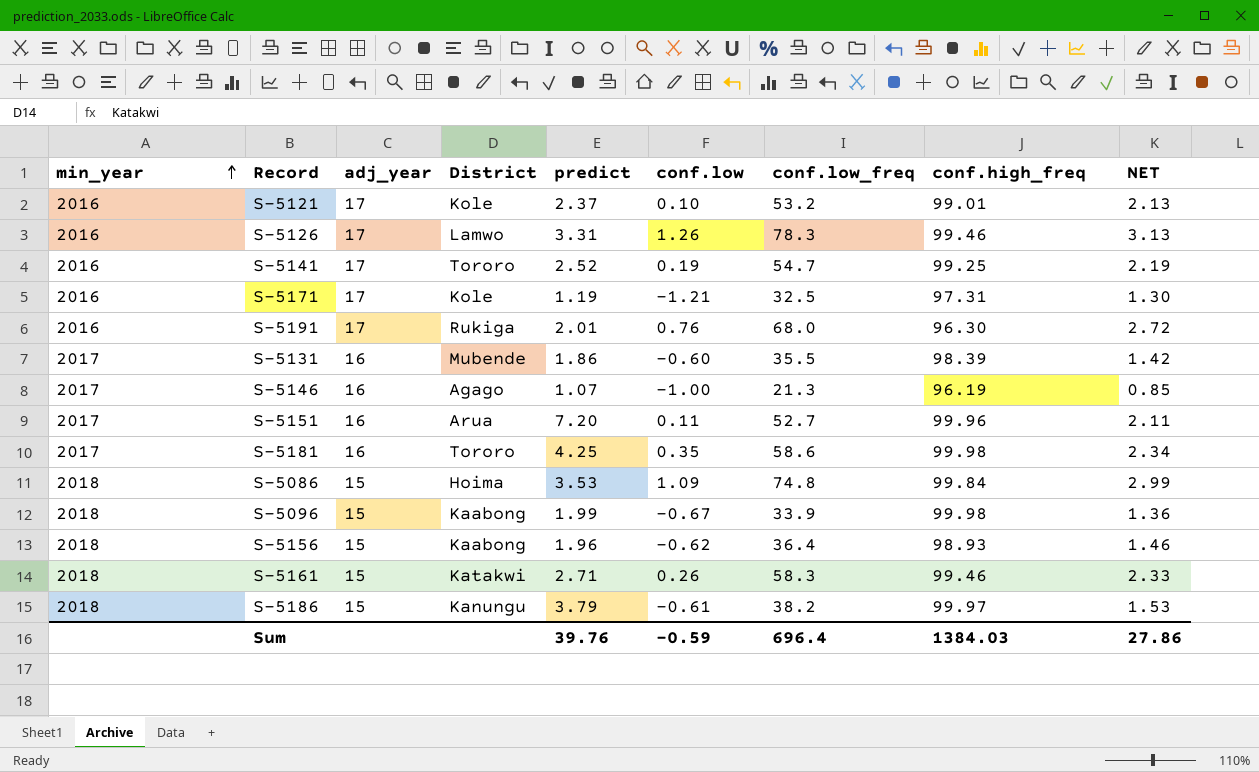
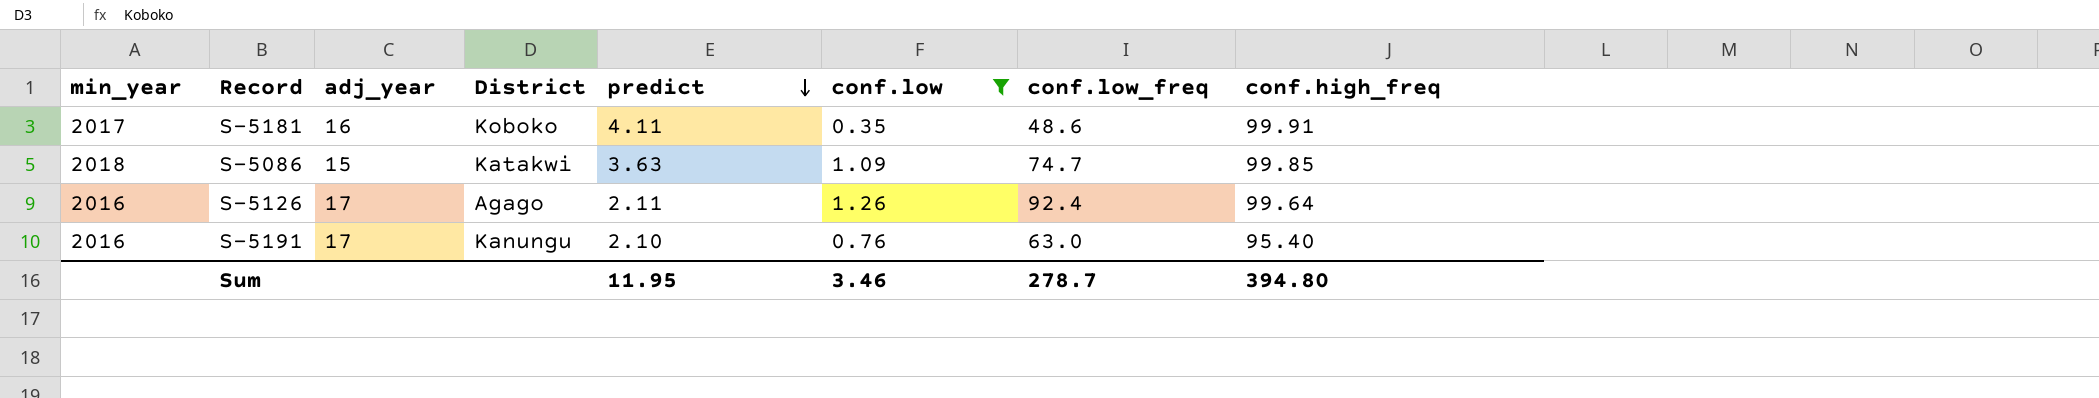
filter: none -> conf.low >= 0.35
row order: min_year ascending -> predict descending
column NET | formula: [conf.low_freq] * 0.04 -> none
S-5181 | District: Tororo -> Koboko
S-5181 | predict: 4.25 -> 4.11
S-5181 | conf.low_freq: 58.6 -> 48.6
S-5181 | conf.high_freq: 99.98 -> 99.91
S-5086 | District: Hoima -> Katakwi
S-5086 | predict: 3.53 -> 3.63
S-5086 | conf.low_freq: 74.8 -> 74.7
S-5086 | conf.high_freq: 99.84 -> 99.85
S-5126 | District: Lamwo -> Agago
S-5126 | predict: 3.31 -> 2.11
S-5126 | conf.low_freq: 78.3 -> 92.4
S-5126 | conf.high_freq: 99.46 -> 99.64
S-5191 | District: Rukiga -> Kanungu
S-5191 | predict: 2.01 -> 2.10
S-5191 | conf.low_freq: 68.0 -> 63.0
S-5191 | conf.high_freq: 96.30 -> 95.40
Sum | predict: 39.76 -> 11.95
Sum | conf.low: -0.59 -> 3.46
Sum | conf.low_freq: 696.4 -> 278.7
Sum | conf.high_freq: 1384.03 -> 394.80

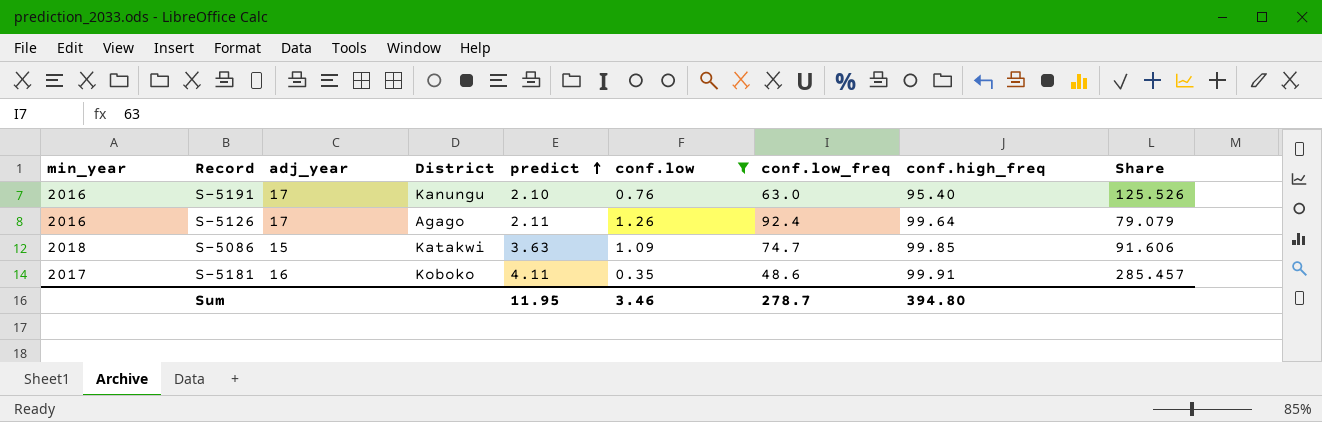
row order: predict descending -> predict ascending
column Share | formula: none -> [conf.high_freq] / [conf.low]

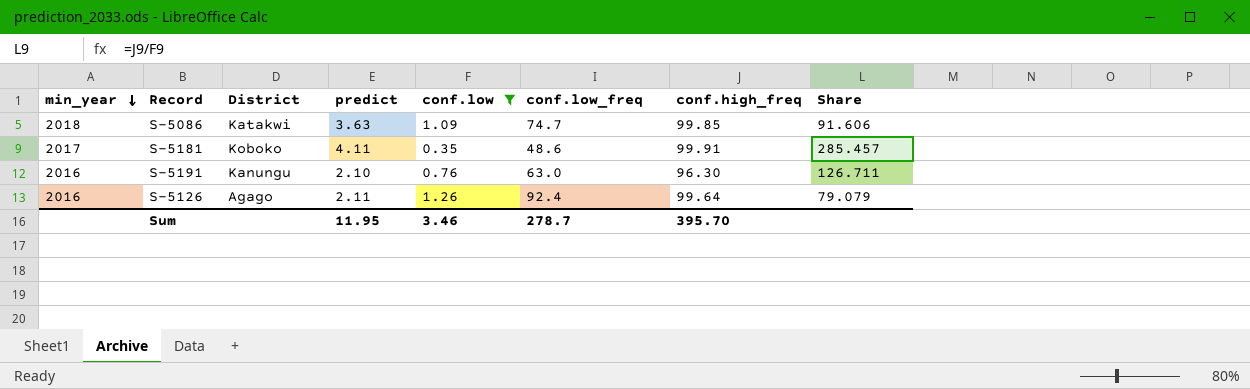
row order: predict ascending -> min_year descending
column adj_year | position: 3 -> none
S-5191 | conf.high_freq: 95.40 -> 96.30
S-5191 | Share: 125.526 -> 126.711
Sum | conf.high_freq: 394.80 -> 395.70

